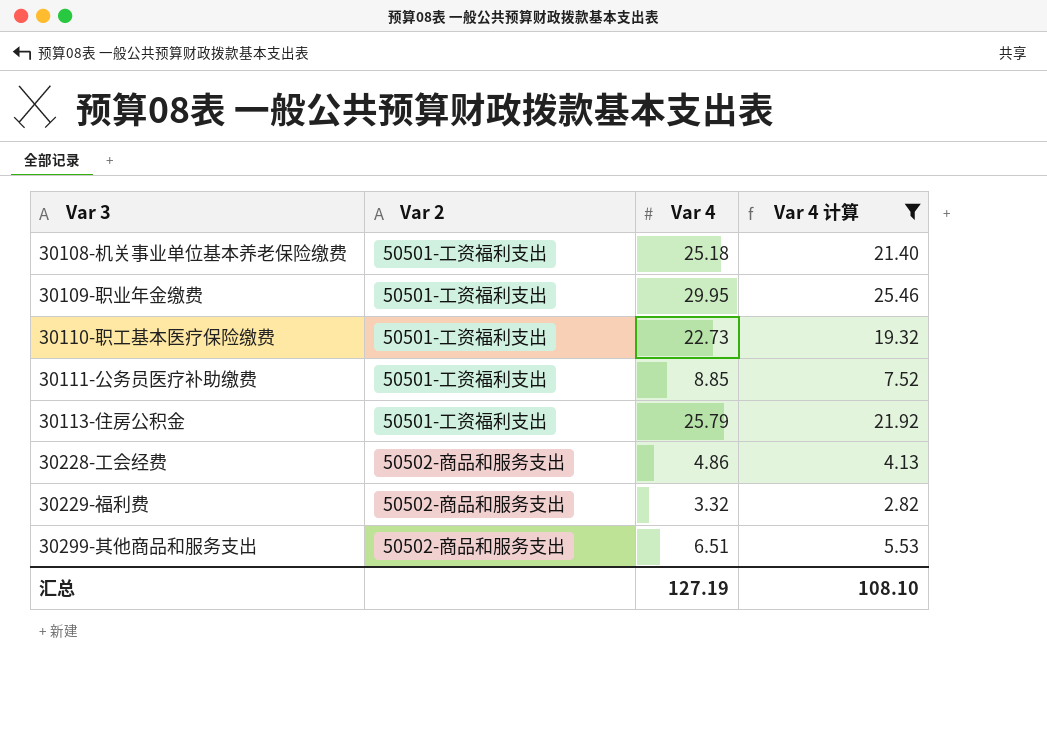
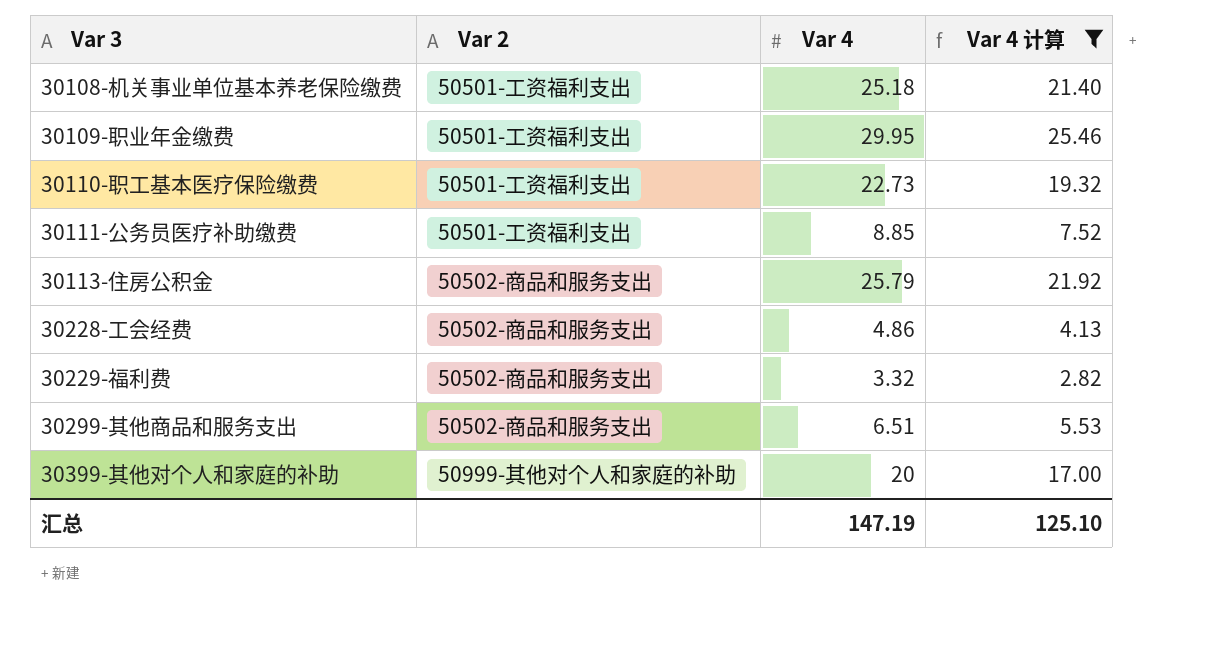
30113-住房公积金 | Var 2: 50501-工资福利支出 -> 50502-商品和服务支出
row 30399-其他对个人和家庭的补助: none -> 50999-其他对个人和家庭的补助 | 20 | 17.00
汇总 | Var 4: 127.19 -> 147.19
汇总 | Var 4 计算: 108.10 -> 125.10

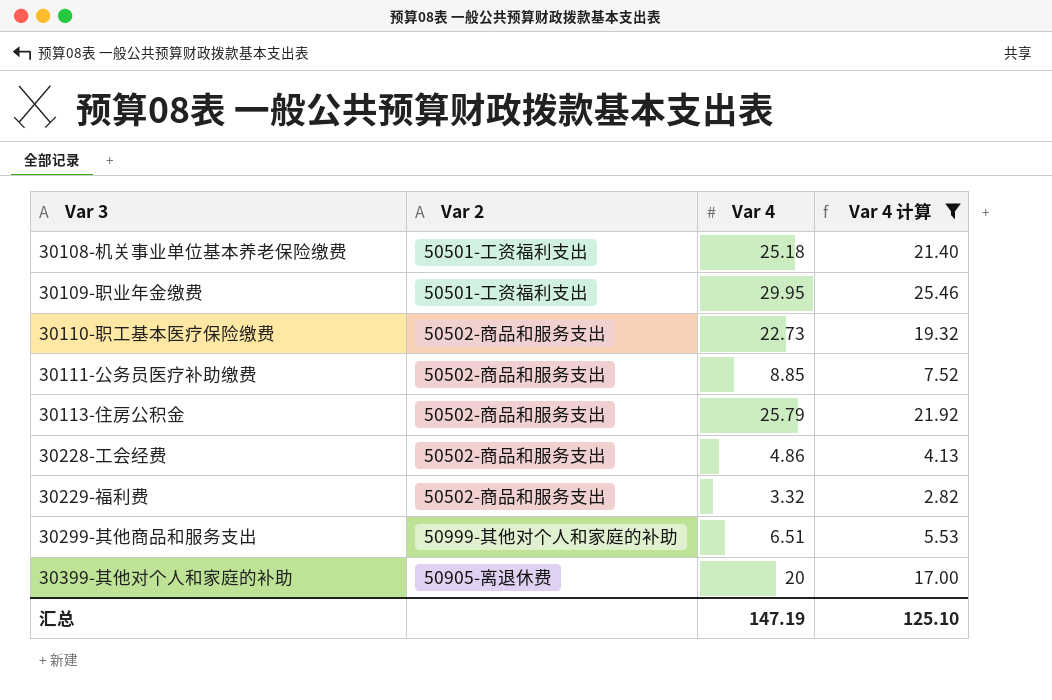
30110-职工基本医疗保险缴费 | Var 2: 50501-工资福利支出 -> 50502-商品和服务支出
30111-公务员医疗补助缴费 | Var 2: 50501-工资福利支出 -> 50502-商品和服务支出
30299-其他商品和服务支出 | Var 2: 50502-商品和服务支出 -> 50999-其他对个人和家庭的补助
30399-其他对个人和家庭的补助 | Var 2: 50999-其他对个人和家庭的补助 -> 50905-离退休费

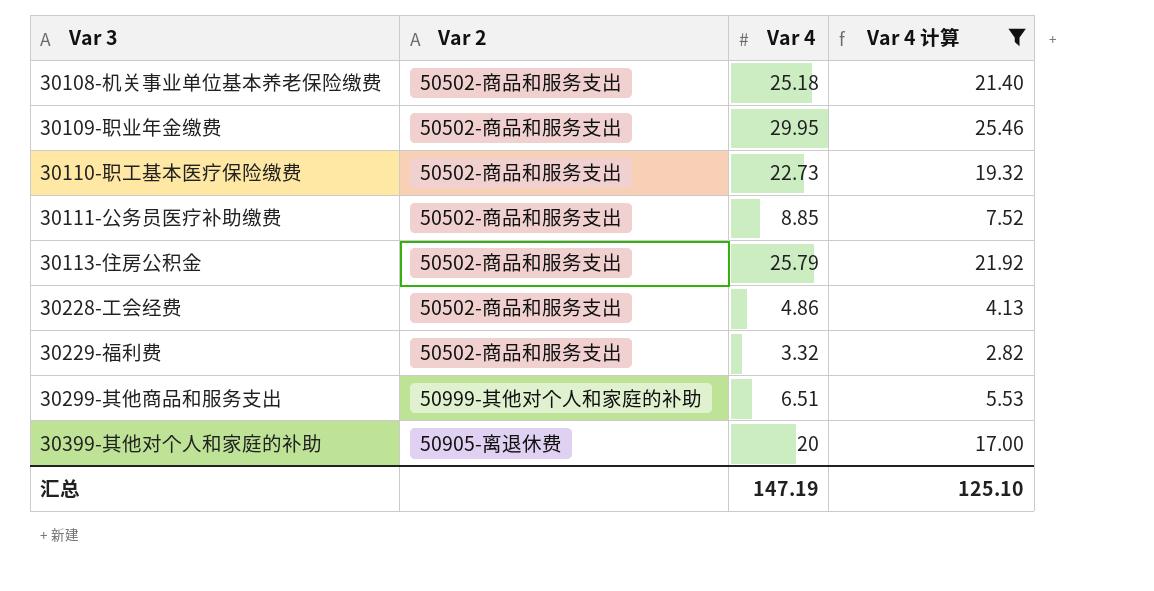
30108-机关事业单位基本养老保险缴费 | Var 2: 50501-工资福利支出 -> 50502-商品和服务支出
30109-职业年金缴费 | Var 2: 50501-工资福利支出 -> 50502-商品和服务支出

